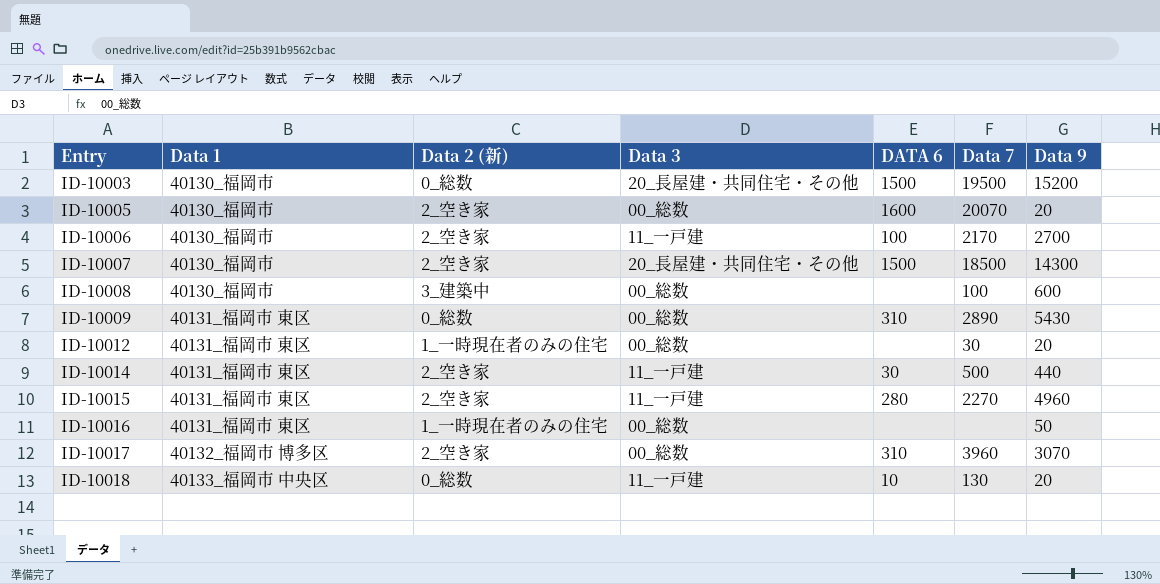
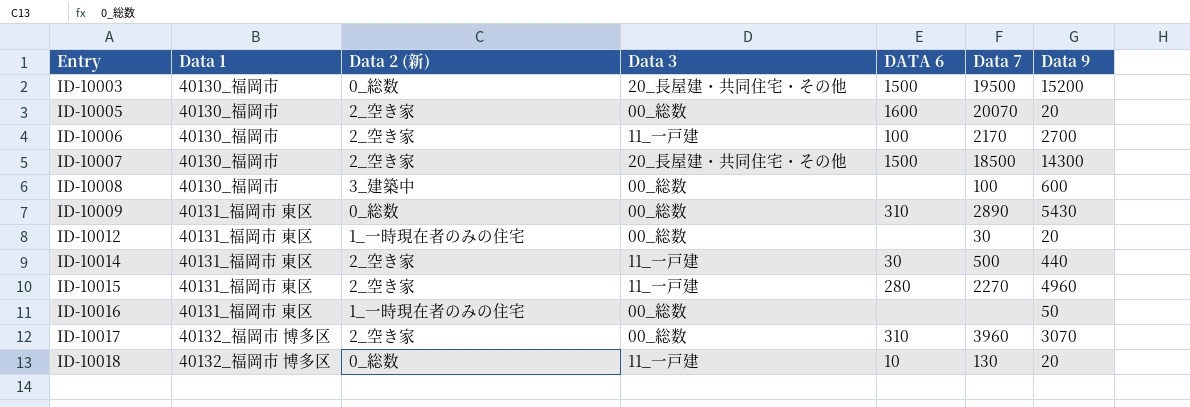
ID-10018 | Data 1: 40133_福岡市 中央区 -> 40132_福岡市 博多区

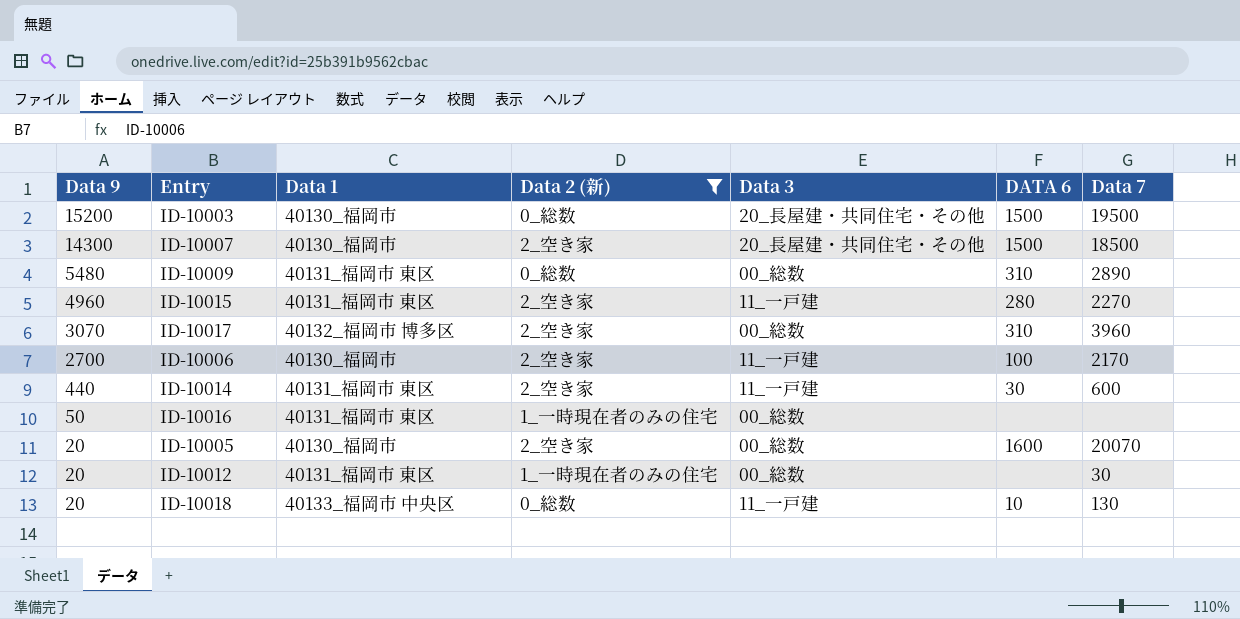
filter: none -> Data 2 (新) != 3_建築中
row order: Entry ascending -> Data 9 descending
column Data 9 | position: 7 -> 1
ID-10009 | Data 9: 5430 -> 5480
ID-10014 | Data 7: 500 -> 600
ID-10018 | Data 1: 40132_福岡市 博多区 -> 40133_福岡市 中央区

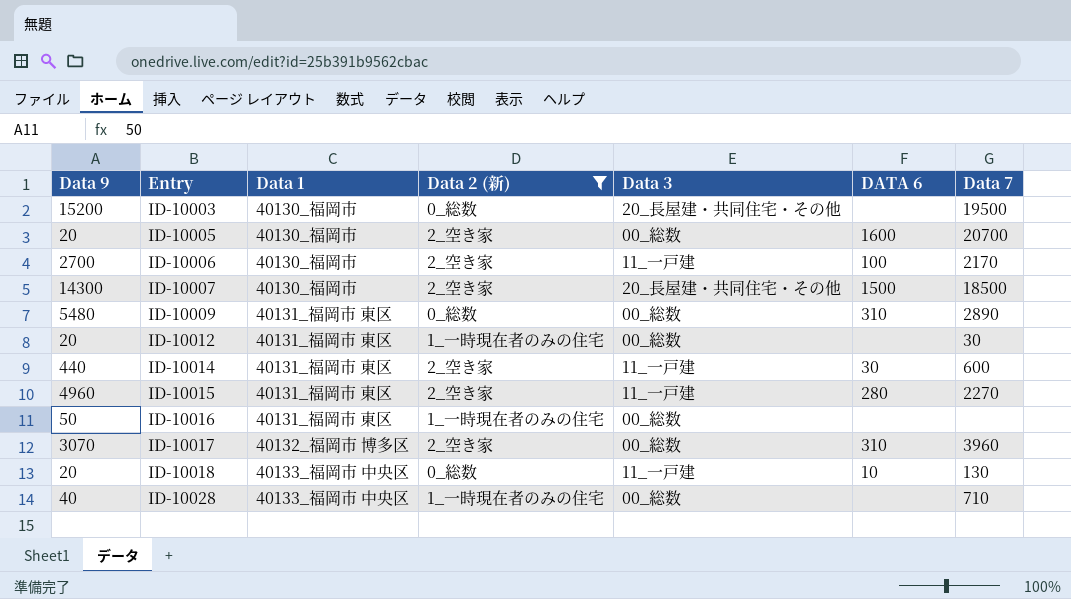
row order: Data 9 descending -> Entry ascending
ID-10003 | DATA 6: 1500 -> none
ID-10005 | Data 7: 20070 -> 20700
row ID-10028: none -> 40 | 40133_福岡市 中央区 | 1_一時現在者のみの住宅 | 00_総数 | none | 710

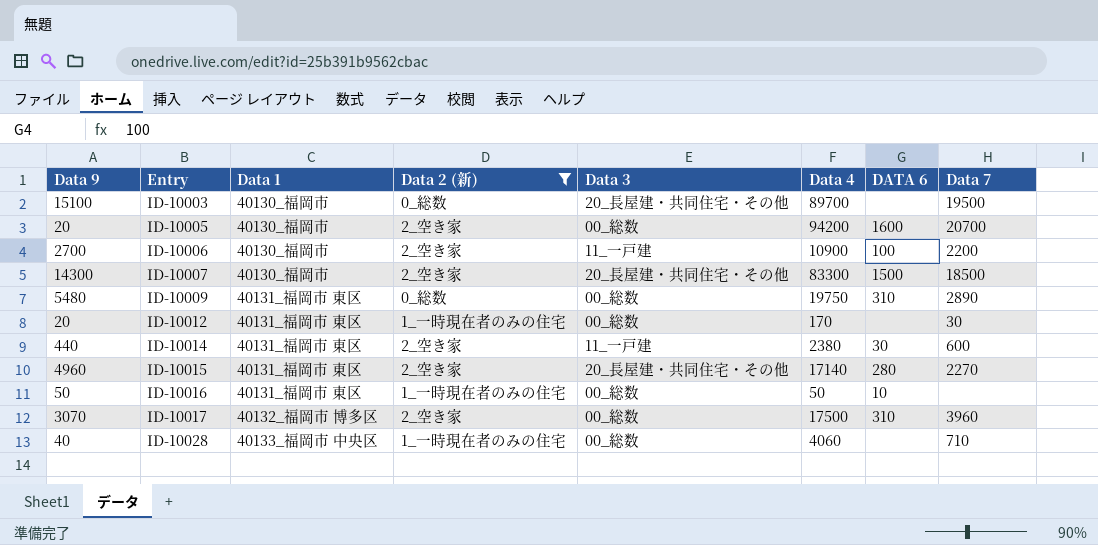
column Data 4 | position: none -> 6
row ID-10018: 20 | 40133_福岡市 中央区 | 0_総数 | 11_一戸建 | 10 | 130 -> none
ID-10003 | Data 9: 15200 -> 15100
ID-10006 | Data 7: 2170 -> 2200
ID-10015 | Data 3: 11_一戸建 -> 20_長屋建・共同住宅・その他
ID-10016 | DATA 6: none -> 10

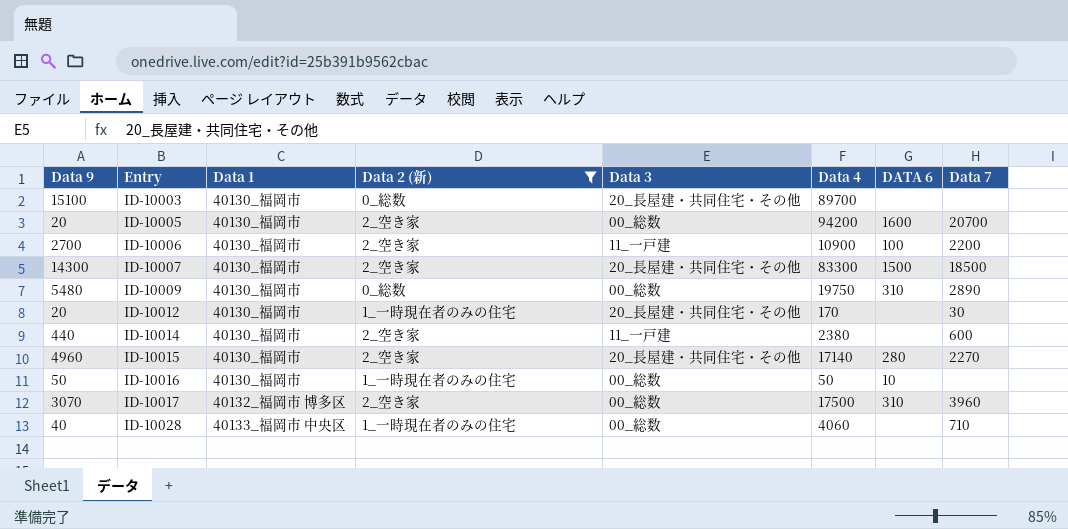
ID-10003 | Data 7: 19500 -> none
ID-10009 | Data 1: 40131_福岡市 東区 -> 40130_福岡市
ID-10012 | Data 1: 40131_福岡市 東区 -> 40130_福岡市
ID-10012 | Data 3: 00_総数 -> 20_長屋建・共同住宅・その他
ID-10014 | Data 1: 40131_福岡市 東区 -> 40130_福岡市
ID-10014 | DATA 6: 30 -> none
ID-10015 | Data 1: 40131_福岡市 東区 -> 40130_福岡市
ID-10016 | Data 1: 40131_福岡市 東区 -> 40130_福岡市

